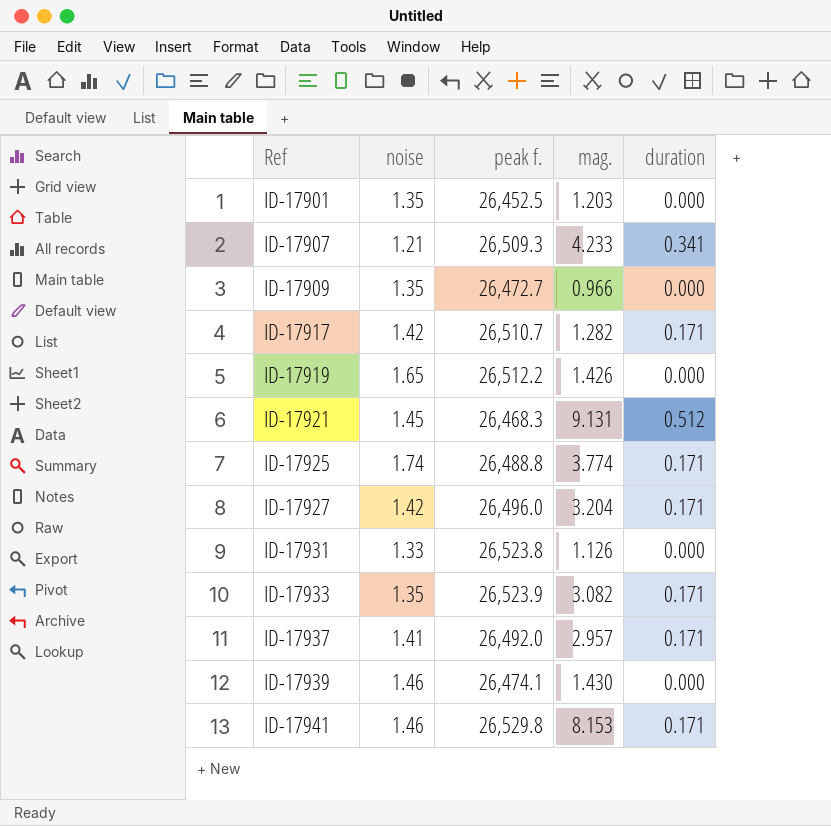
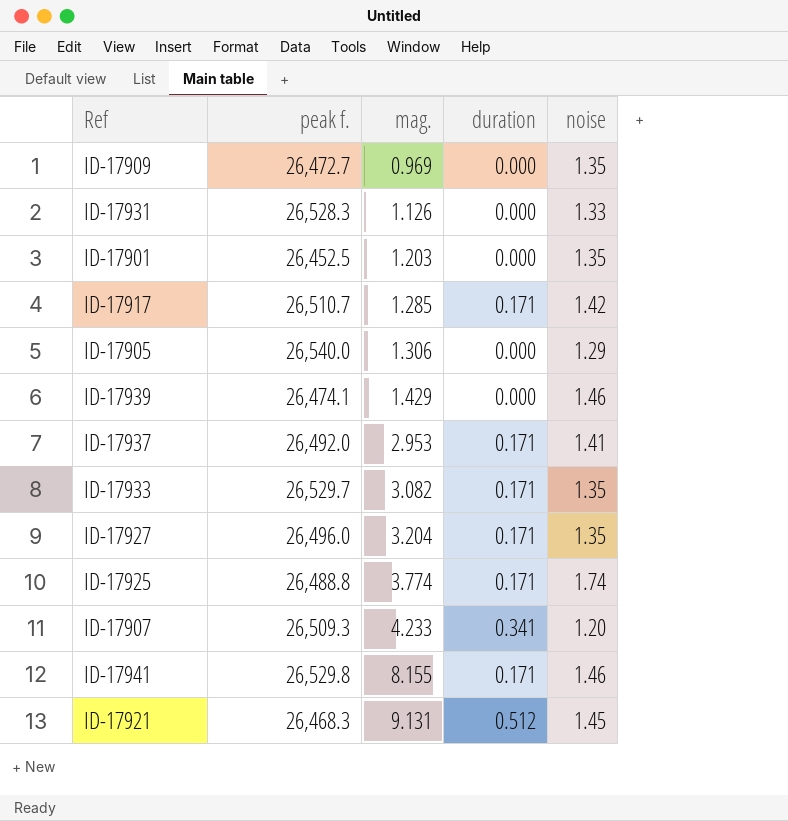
row order: Ref ascending -> mag. ascending
column noise | position: 2 -> 5
row ID-17919: 1.65 | 26,512.2 | 1.426 | 0.000 -> none
ID-17909 | mag.: 0.966 -> 0.969
ID-17931 | peak f.: 26,523.8 -> 26,528.3
ID-17917 | mag.: 1.282 -> 1.285
row ID-17905: none -> 26,540.0 | 1.306 | 0.000 | 1.29
ID-17939 | mag.: 1.430 -> 1.429
ID-17937 | mag.: 2.957 -> 2.953
ID-17933 | peak f.: 26,523.9 -> 26,529.7
ID-17927 | noise: 1.42 -> 1.35
ID-17907 | noise: 1.21 -> 1.20
ID-17941 | mag.: 8.153 -> 8.155

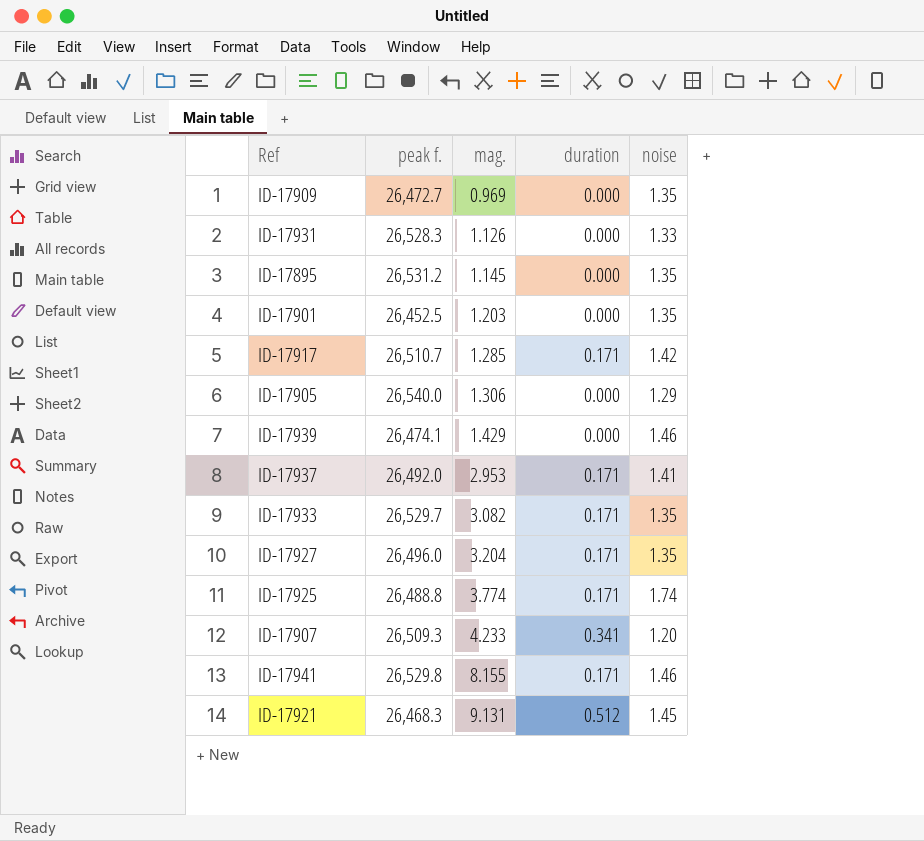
row ID-17895: none -> 26,531.2 | 1.145 | 0.000 | 1.35

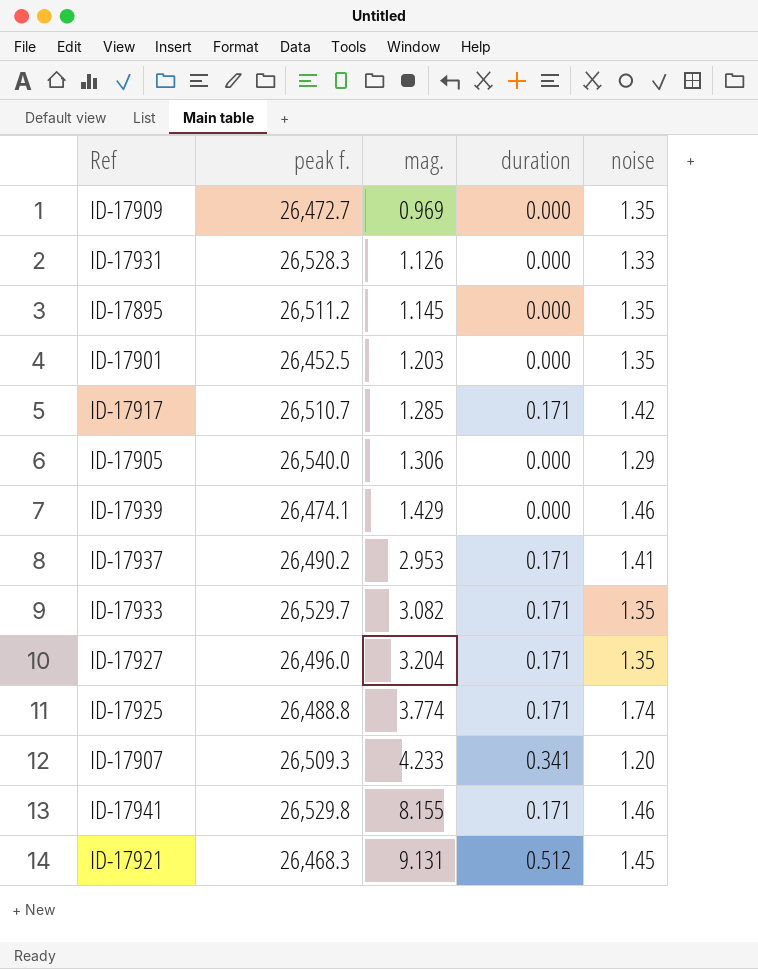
ID-17895 | peak f.: 26,531.2 -> 26,511.2
ID-17937 | peak f.: 26,492.0 -> 26,490.2

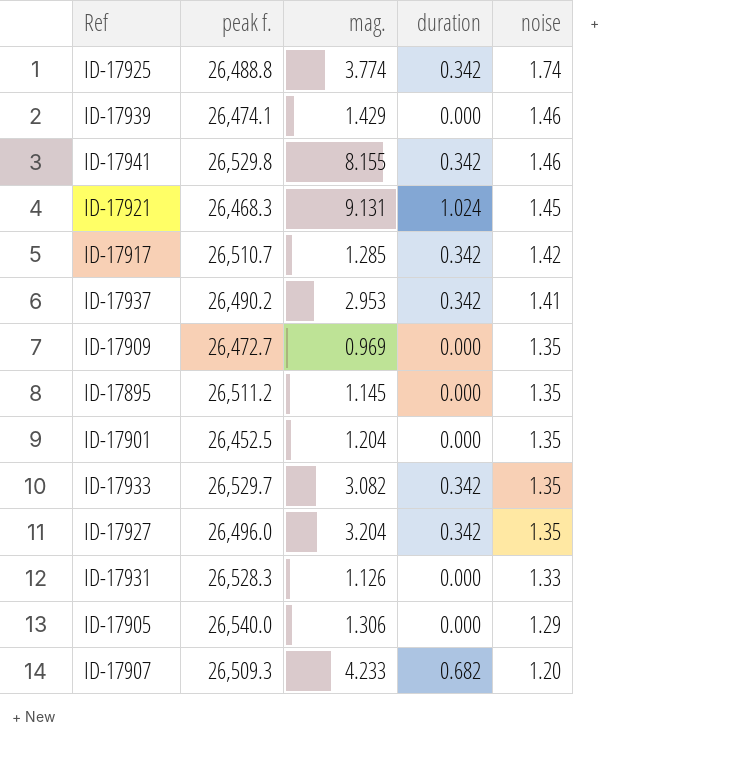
row order: mag. ascending -> noise descending
ID-17925 | duration: 0.171 -> 0.342
ID-17941 | duration: 0.171 -> 0.342
ID-17921 | duration: 0.512 -> 1.024
ID-17917 | duration: 0.171 -> 0.342
ID-17937 | duration: 0.171 -> 0.342
ID-17901 | mag.: 1.203 -> 1.204
ID-17933 | duration: 0.171 -> 0.342
ID-17927 | duration: 0.171 -> 0.342
ID-17907 | duration: 0.341 -> 0.682

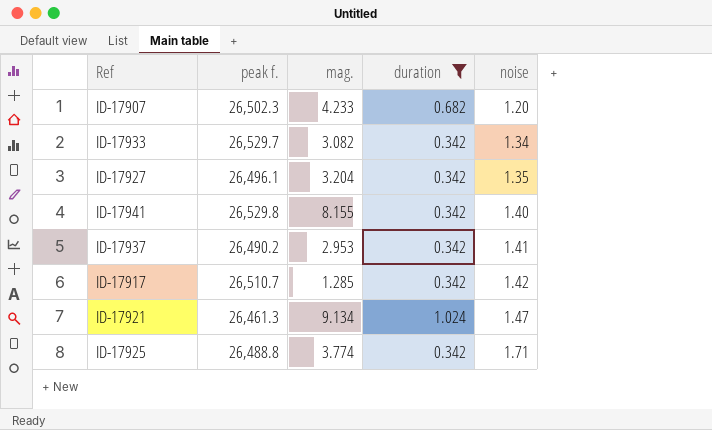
filter: none -> duration != 0.000
row order: noise descending -> noise ascending
ID-17907 | peak f.: 26,509.3 -> 26,502.3
ID-17933 | noise: 1.35 -> 1.34
ID-17927 | peak f.: 26,496.0 -> 26,496.1
ID-17941 | noise: 1.46 -> 1.40
ID-17921 | peak f.: 26,468.3 -> 26,461.3
ID-17921 | mag.: 9.131 -> 9.134
ID-17921 | noise: 1.45 -> 1.47
ID-17925 | noise: 1.74 -> 1.71

